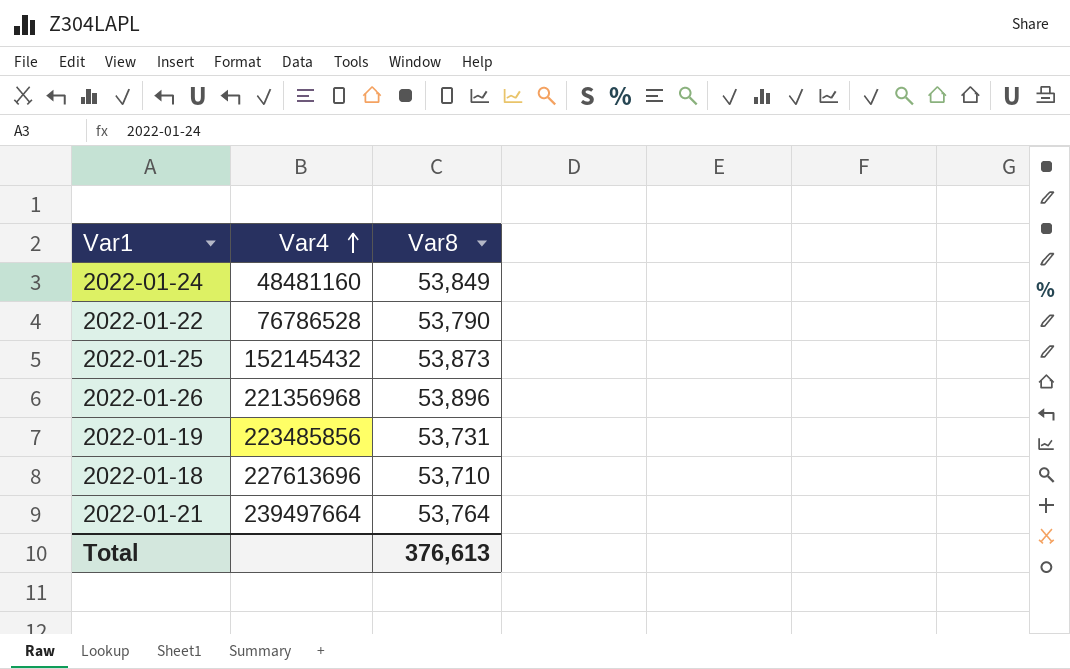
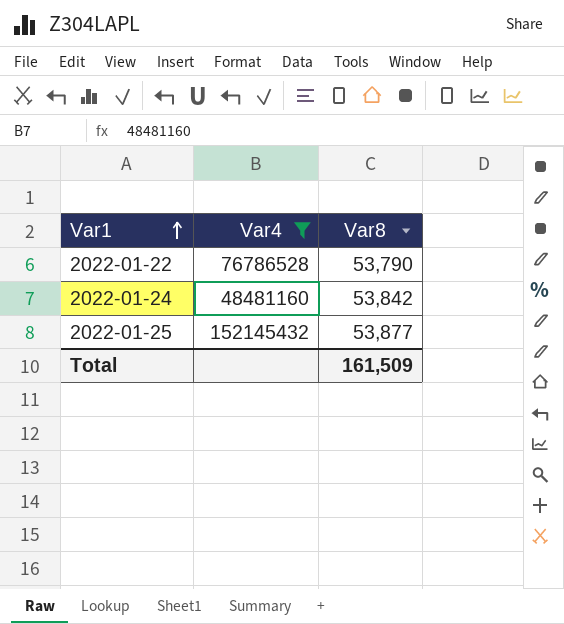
filter: none -> Var4 <= 152145432
row order: Var4 ascending -> Var1 ascending
2022-01-24 | Var8: 53,849 -> 53,842
2022-01-25 | Var8: 53,873 -> 53,877
Total | Var8: 376,613 -> 161,509

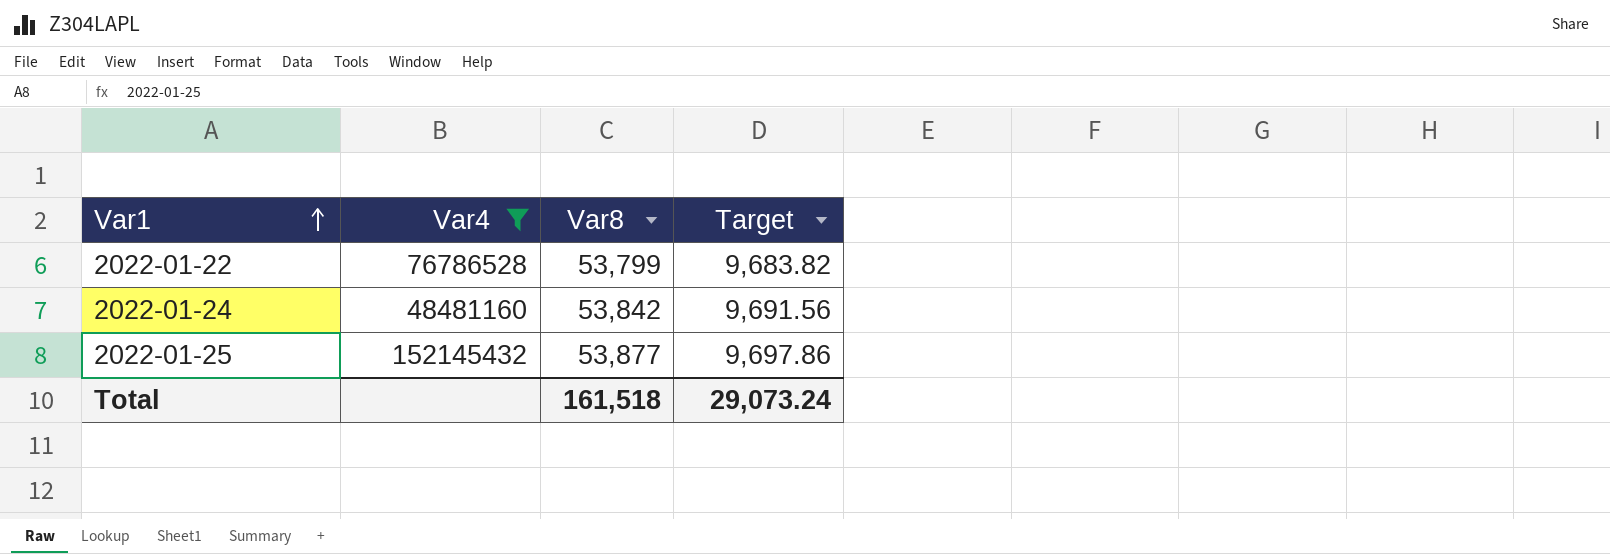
column Target | formula: none -> [Var8] * 0.18
2022-01-22 | Var8: 53,790 -> 53,799
Total | Var8: 161,509 -> 161,518

